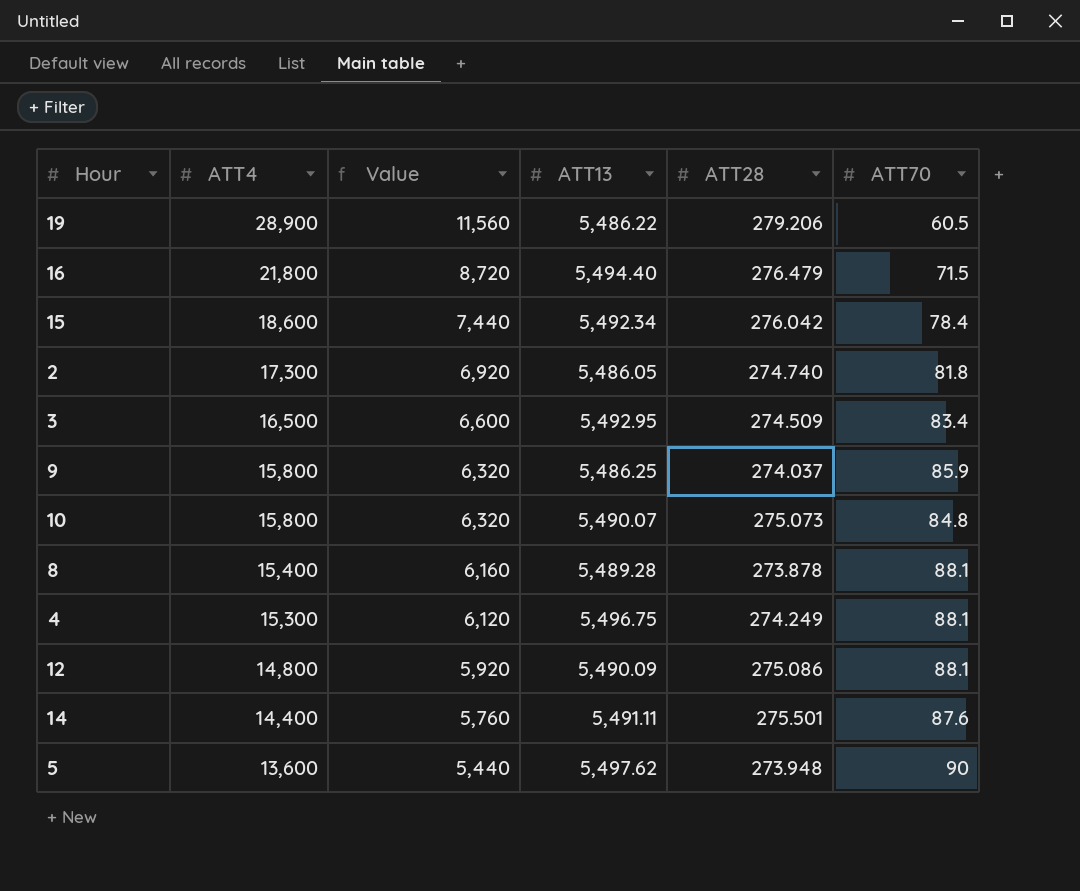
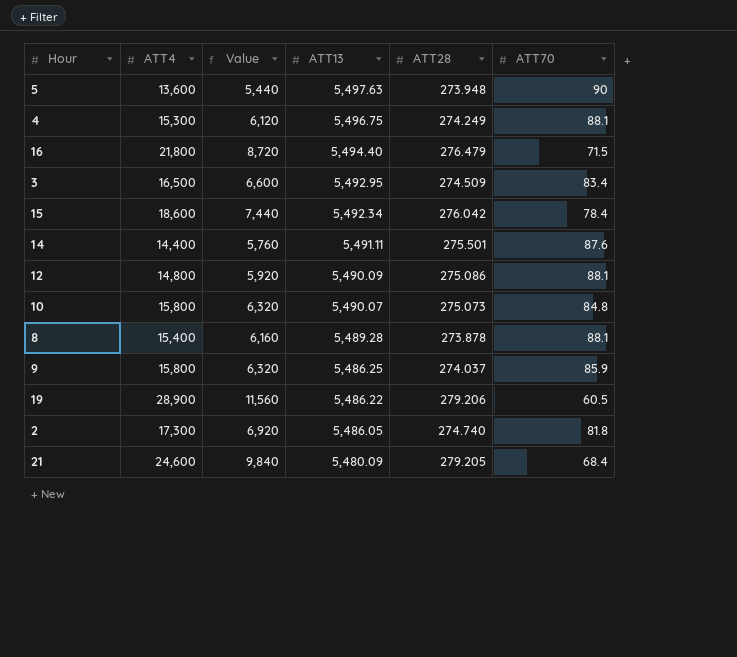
row order: ATT4 descending -> ATT13 descending
5 | ATT13: 5,497.62 -> 5,497.63
row 21: none -> 24,600 | 9,840 | 5,480.09 | 279.205 | 68.4

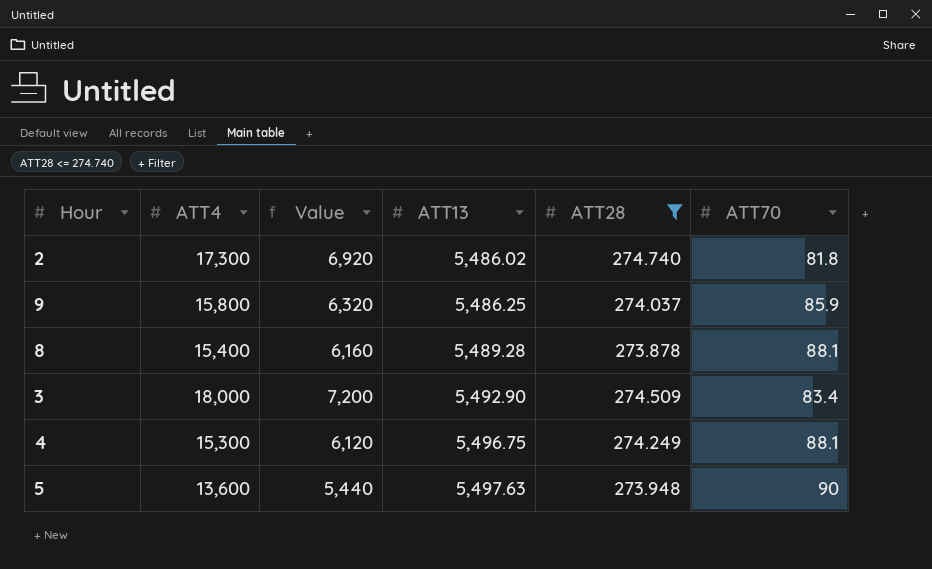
filter: none -> ATT28 <= 274.740
row order: ATT13 descending -> ATT13 ascending
2 | ATT13: 5,486.05 -> 5,486.02
3 | ATT4: 16,500 -> 18,000
3 | Value: 6,600 -> 7,200
3 | ATT13: 5,492.95 -> 5,492.90

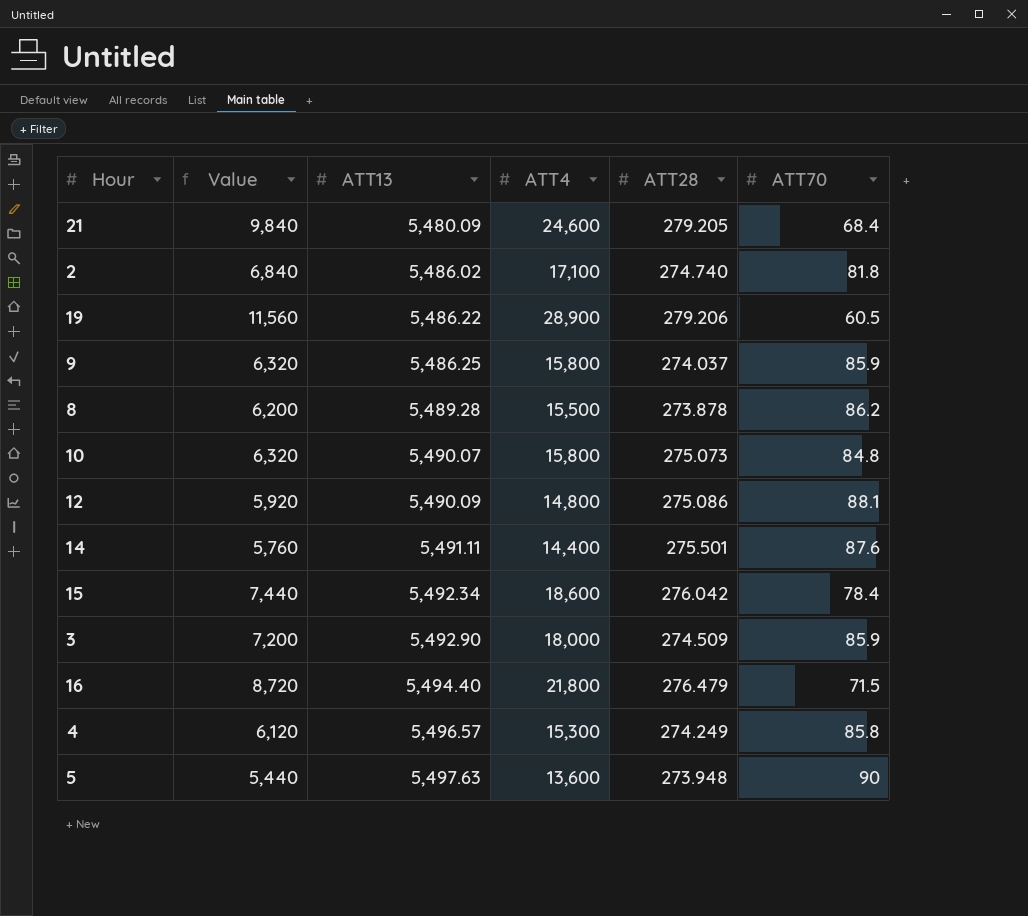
filter: ATT28 <= 274.740 -> none
column ATT4 | position: 2 -> 4
2 | Value: 6,920 -> 6,840
2 | ATT4: 17,300 -> 17,100
8 | Value: 6,160 -> 6,200
8 | ATT4: 15,400 -> 15,500
8 | ATT70: 88.1 -> 86.2
3 | ATT70: 83.4 -> 85.9
4 | ATT13: 5,496.75 -> 5,496.57
4 | ATT70: 88.1 -> 85.8

